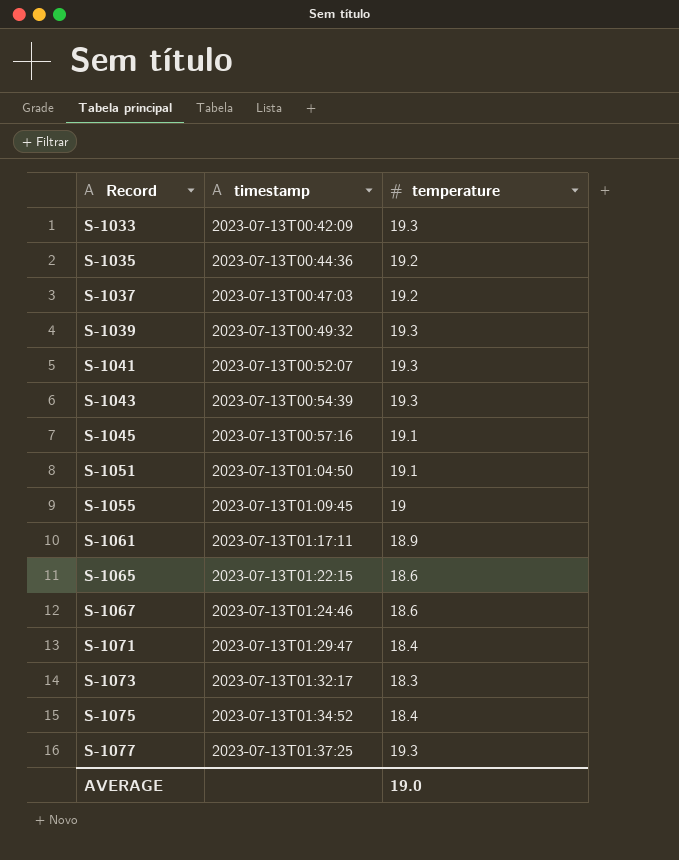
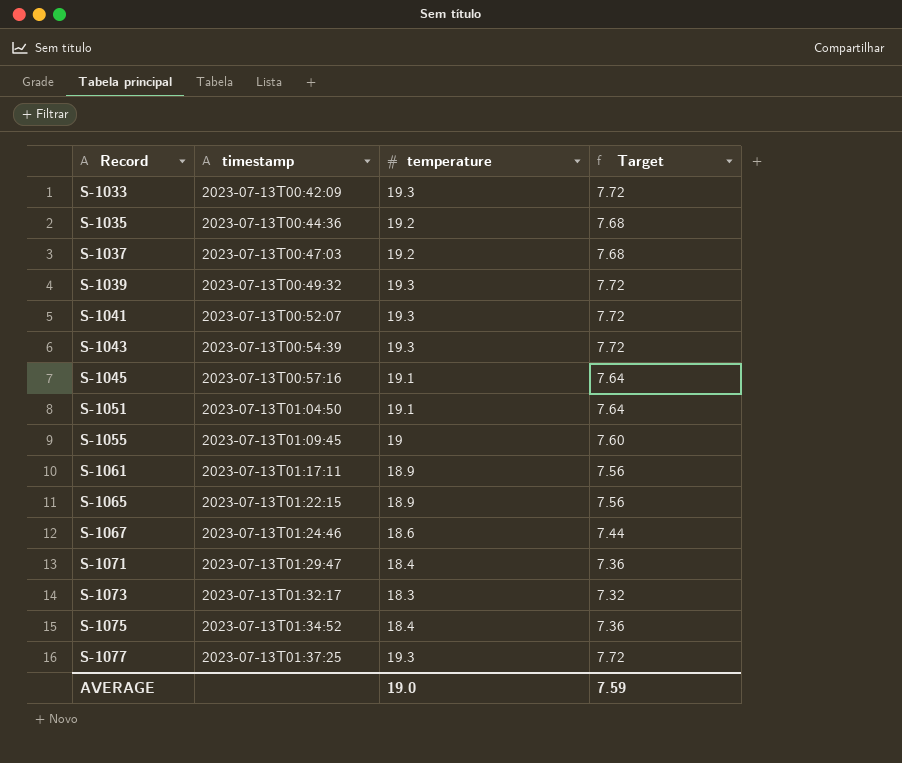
column Target | formula: none -> [temperature] * 0.4
S-1065 | temperature: 18.6 -> 18.9

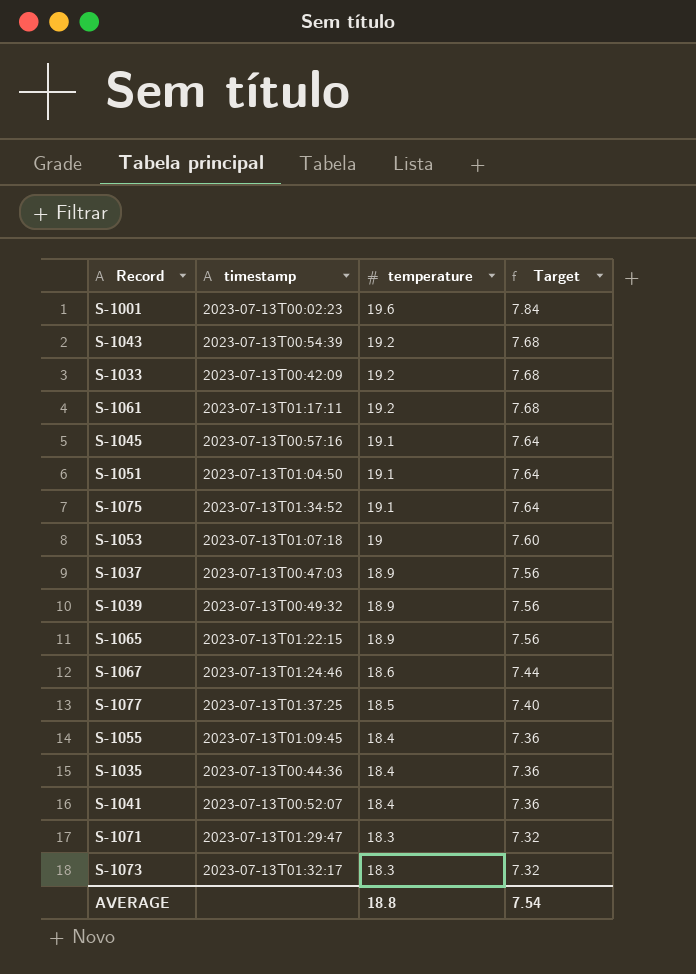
row order: Record ascending -> temperature descending
row S-1001: none -> 2023-07-13T00:02:23 | 19.6 | 7.84
S-1043 | temperature: 19.3 -> 19.2
S-1043 | Target: 7.72 -> 7.68
S-1033 | temperature: 19.3 -> 19.2
S-1033 | Target: 7.72 -> 7.68
S-1061 | temperature: 18.9 -> 19.2
S-1061 | Target: 7.56 -> 7.68
S-1075 | temperature: 18.4 -> 19.1
S-1075 | Target: 7.36 -> 7.64
row S-1053: none -> 2023-07-13T01:07:18 | 19 | 7.60
S-1037 | temperature: 19.2 -> 18.9
S-1037 | Target: 7.68 -> 7.56
S-1039 | temperature: 19.3 -> 18.9
S-1039 | Target: 7.72 -> 7.56
S-1077 | temperature: 19.3 -> 18.5
S-1077 | Target: 7.72 -> 7.40
S-1055 | temperature: 19 -> 18.4
S-1055 | Target: 7.60 -> 7.36
S-1035 | temperature: 19.2 -> 18.4
S-1035 | Target: 7.68 -> 7.36
S-1041 | temperature: 19.3 -> 18.4
S-1041 | Target: 7.72 -> 7.36
S-1071 | temperature: 18.4 -> 18.3
S-1071 | Target: 7.36 -> 7.32
AVERAGE | temperature: 19.0 -> 18.8
AVERAGE | Target: 7.59 -> 7.54

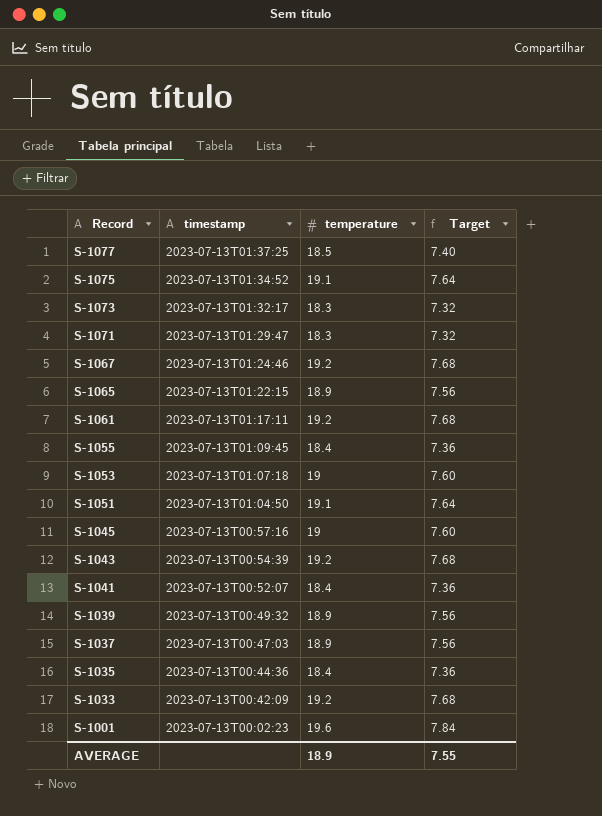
row order: temperature descending -> Record descending
S-1067 | temperature: 18.6 -> 19.2
S-1067 | Target: 7.44 -> 7.68
S-1045 | temperature: 19.1 -> 19
S-1045 | Target: 7.64 -> 7.60
AVERAGE | temperature: 18.8 -> 18.9
AVERAGE | Target: 7.54 -> 7.55

